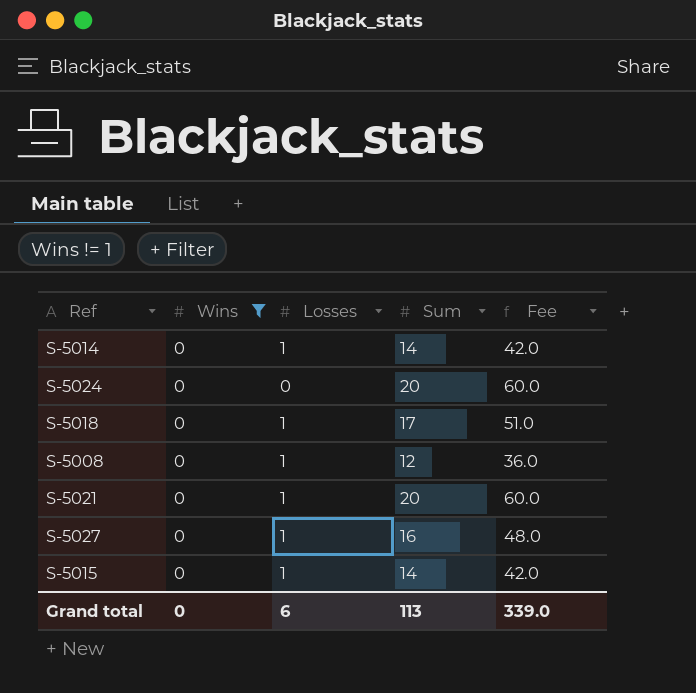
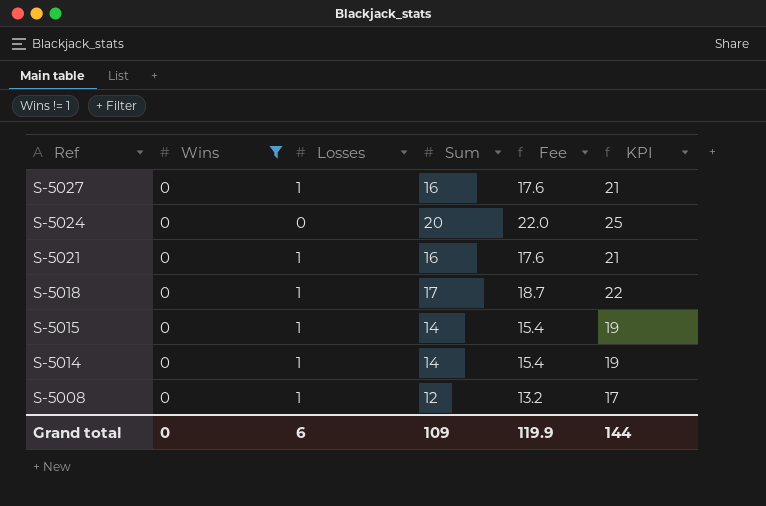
row order: none -> Ref descending
column Fee | formula: [Sum] * 3 -> [Sum] * 1.1
column KPI | formula: none -> [Sum] + 5
S-5021 | Sum: 20 -> 16
Grand total | Sum: 113 -> 109
Grand total | Fee: 339.0 -> 119.9

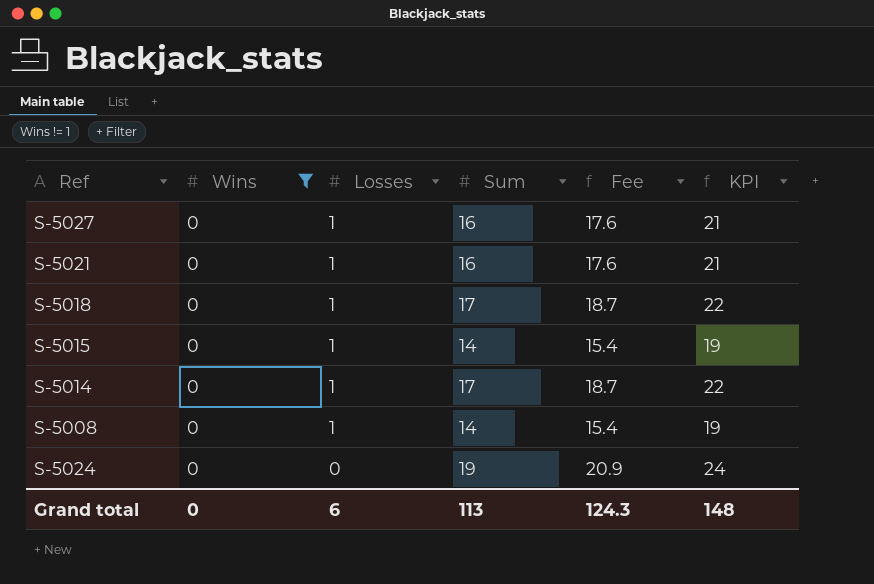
row order: Ref descending -> Losses descending
S-5014 | Sum: 14 -> 17
S-5014 | Fee: 15.4 -> 18.7
S-5014 | KPI: 19 -> 22
S-5008 | Sum: 12 -> 14
S-5008 | Fee: 13.2 -> 15.4
S-5008 | KPI: 17 -> 19
S-5024 | Sum: 20 -> 19
S-5024 | Fee: 22.0 -> 20.9
S-5024 | KPI: 25 -> 24
Grand total | Sum: 109 -> 113
Grand total | Fee: 119.9 -> 124.3
Grand total | KPI: 144 -> 148

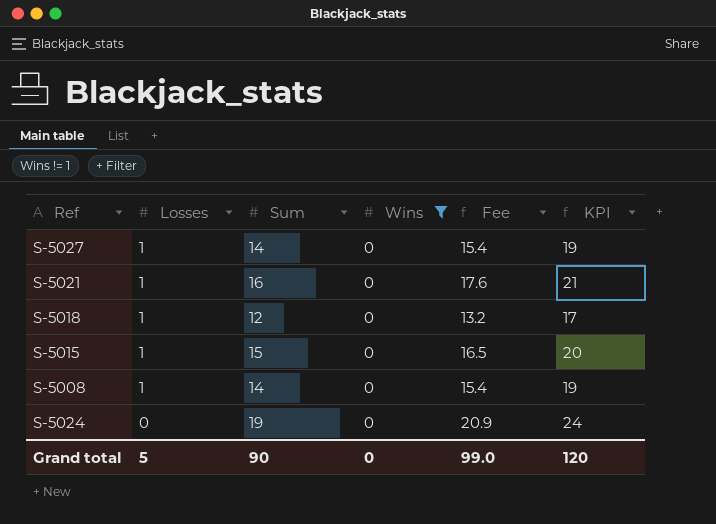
column Wins | position: 2 -> 4
row S-5014: 0 | 1 | 17 | 18.7 | 22 -> none
S-5027 | Sum: 16 -> 14
S-5027 | Fee: 17.6 -> 15.4
S-5027 | KPI: 21 -> 19
S-5018 | Sum: 17 -> 12
S-5018 | Fee: 18.7 -> 13.2
S-5018 | KPI: 22 -> 17
S-5015 | Sum: 14 -> 15
S-5015 | Fee: 15.4 -> 16.5
S-5015 | KPI: 19 -> 20
Grand total | Losses: 6 -> 5
Grand total | Sum: 113 -> 90
Grand total | Fee: 124.3 -> 99.0
Grand total | KPI: 148 -> 120

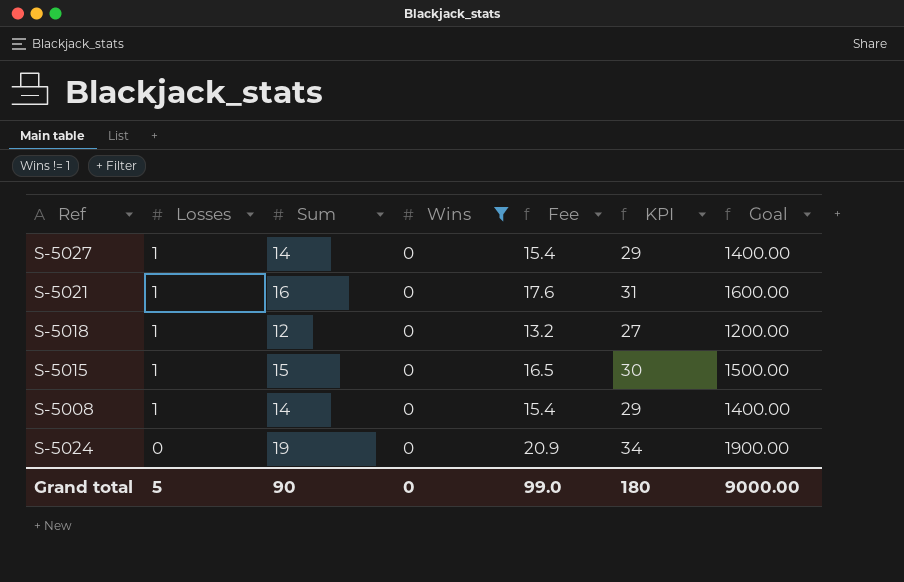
column KPI | formula: [Sum] + 5 -> [Sum] + 15
column Goal | formula: none -> [Sum] * 100
Grand total | KPI: 120 -> 180

